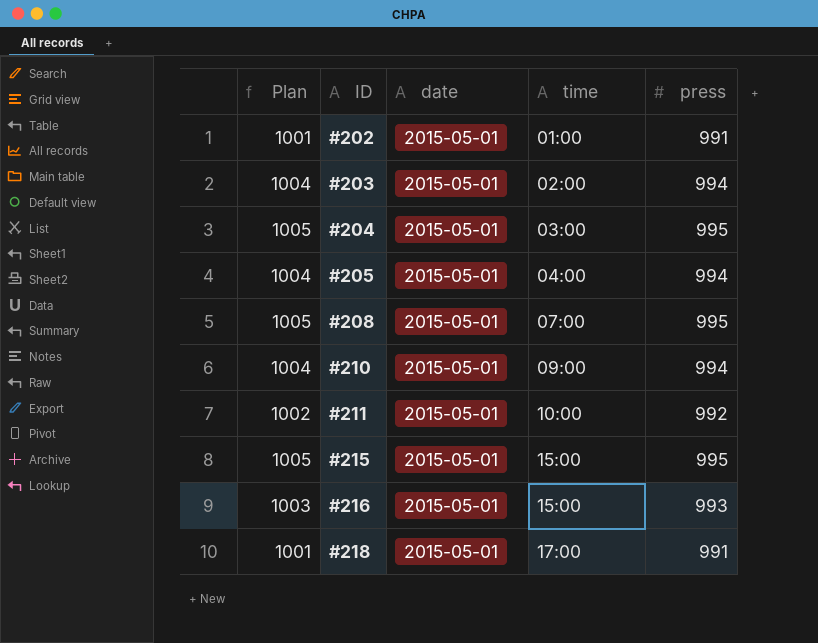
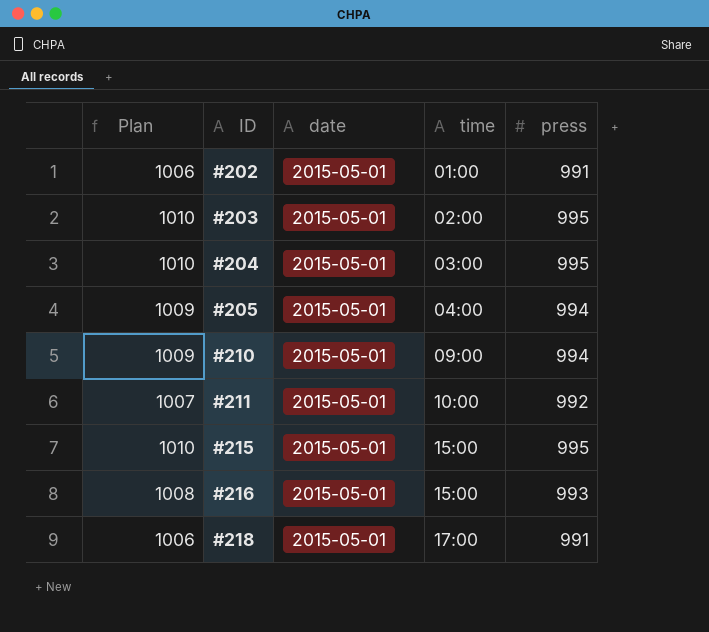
column Plan | formula: [press] + 10 -> [press] + 15
row #208: 1005 | 2015-05-01 | 07:00 | 995 -> none
#203 | press: 994 -> 995

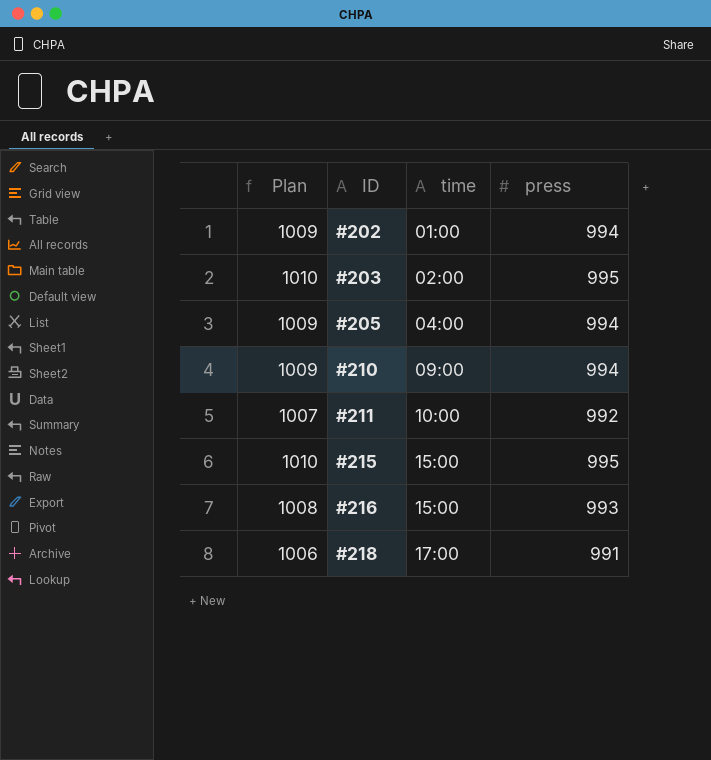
column date | position: 3 -> none
row #204: 1010 | 2015-05-01 | 03:00 | 995 -> none
#202 | Plan: 1006 -> 1009
#202 | press: 991 -> 994

